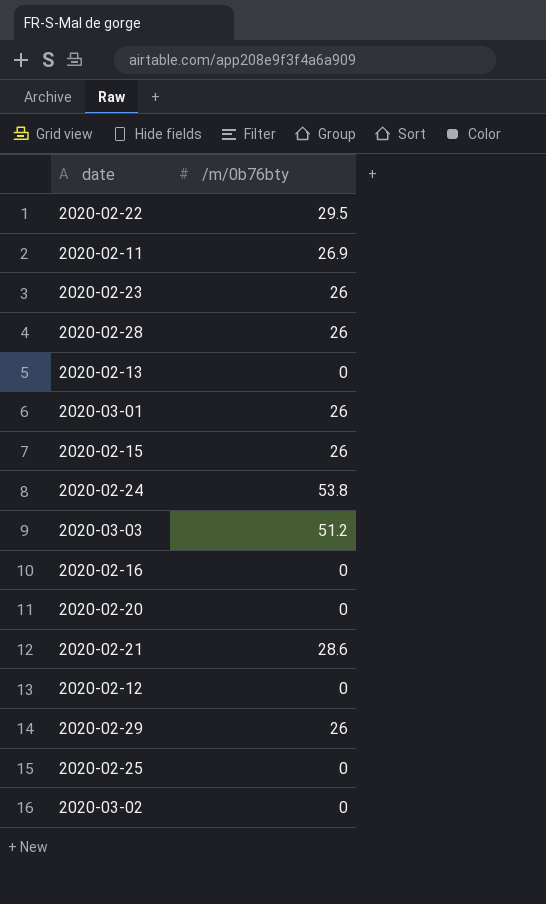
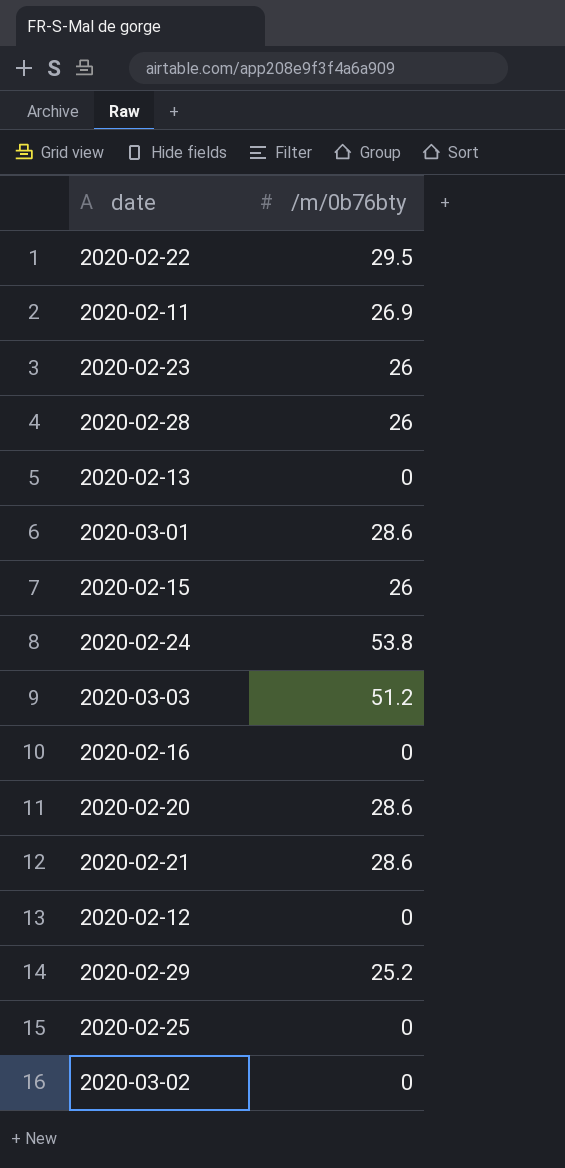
2020-03-01 | /m/0b76bty: 26 -> 28.6
2020-02-20 | /m/0b76bty: 0 -> 28.6
2020-02-29 | /m/0b76bty: 26 -> 25.2

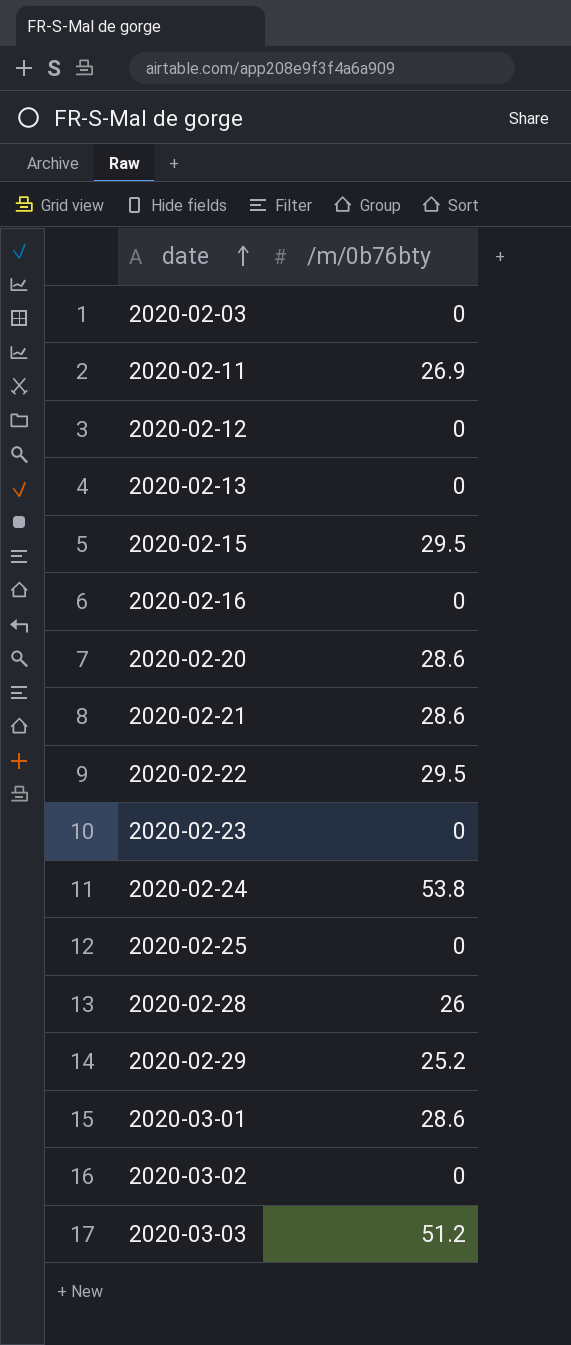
row order: none -> date ascending
row 2020-02-03: none -> 0
2020-02-15 | /m/0b76bty: 26 -> 29.5
2020-02-23 | /m/0b76bty: 26 -> 0

